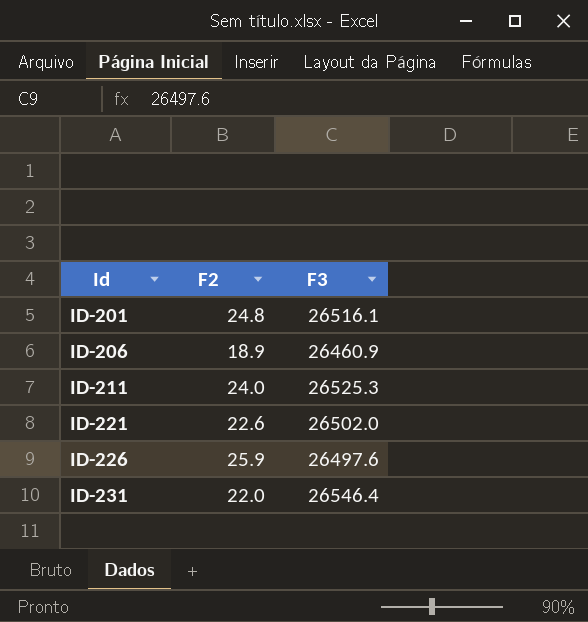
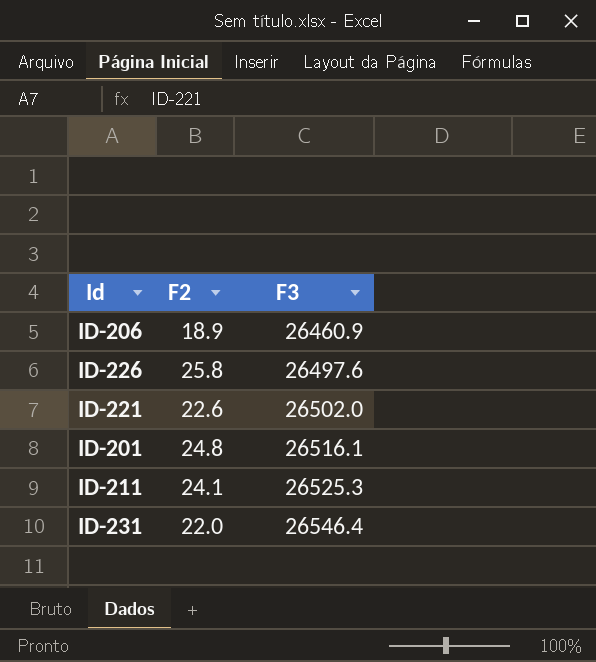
row order: Id ascending -> F3 ascending
ID-226 | F2: 25.9 -> 25.8
ID-211 | F2: 24.0 -> 24.1

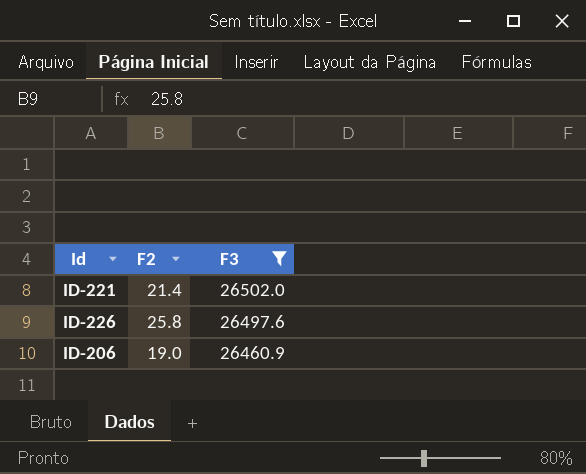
filter: none -> F3 <= 26502.0
row order: F3 ascending -> F3 descending
ID-221 | F2: 22.6 -> 21.4
ID-206 | F2: 18.9 -> 19.0

